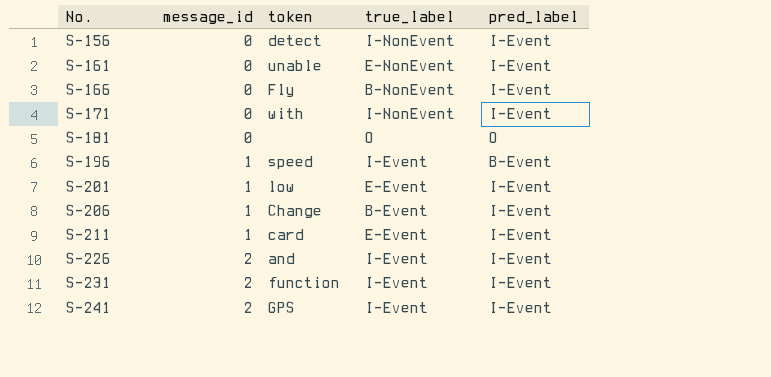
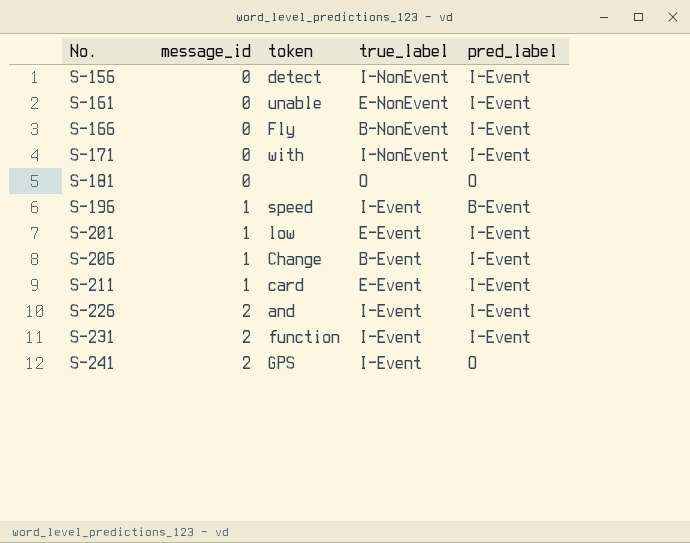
S-241 | pred_label: I-Event -> O

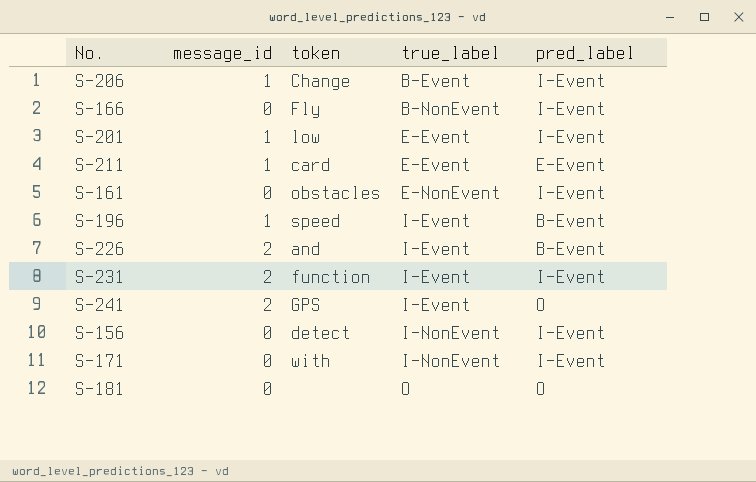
row order: No. ascending -> true_label ascending
S-211 | pred_label: I-Event -> E-Event
S-161 | token: unable -> obstacles
S-226 | pred_label: I-Event -> B-Event

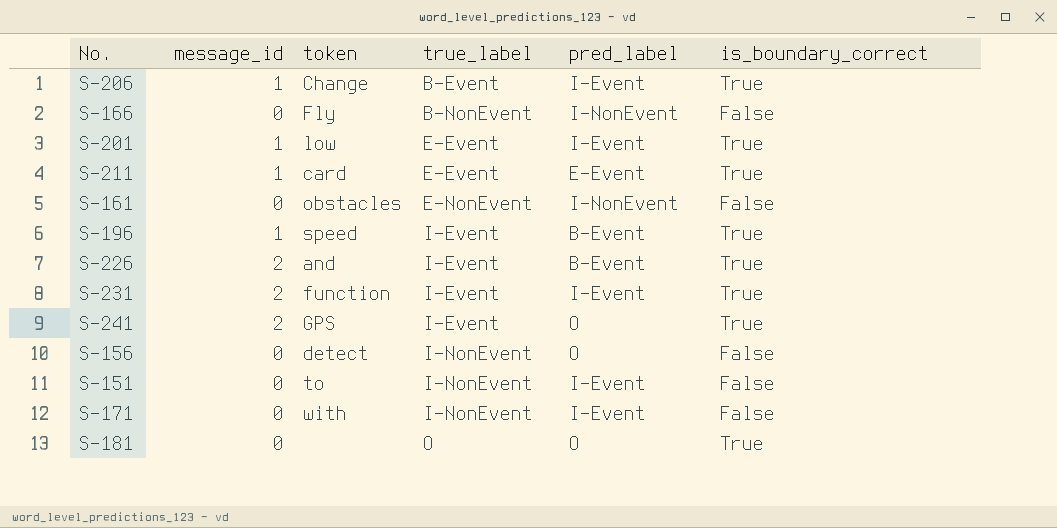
column is_boundary_correct | position: none -> 6
S-166 | pred_label: I-Event -> I-NonEvent
S-161 | pred_label: I-Event -> I-NonEvent
S-156 | pred_label: I-Event -> O
row S-151: none -> 0 | to | I-NonEvent | I-Event | False

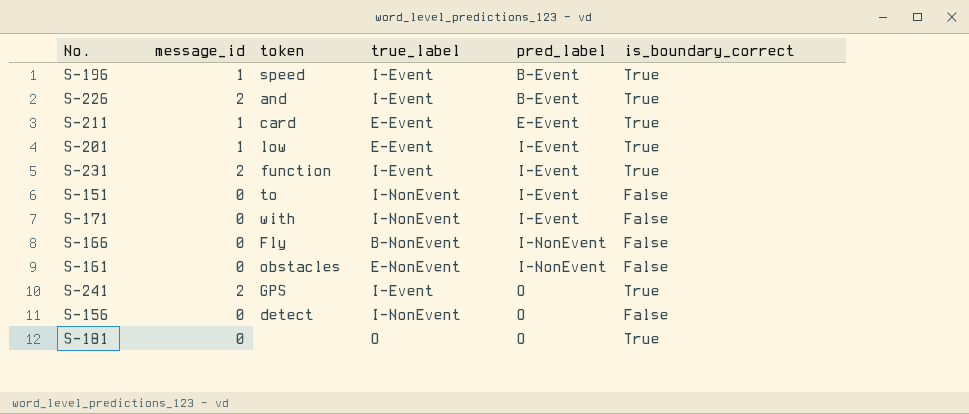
row order: true_label ascending -> pred_label ascending
row S-206: 1 | Change | B-Event | I-Event | True -> none

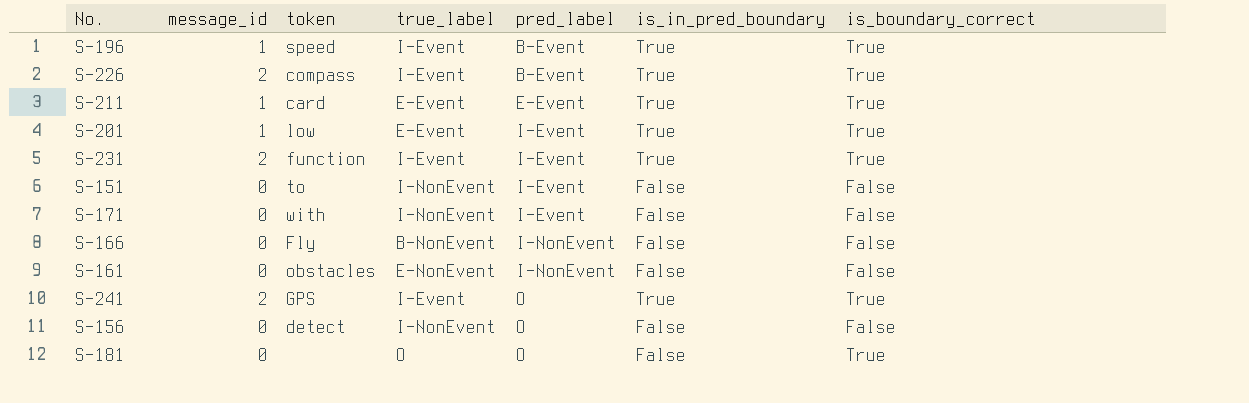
column is_in_pred_boundary | position: none -> 6
S-226 | token: and -> compass

